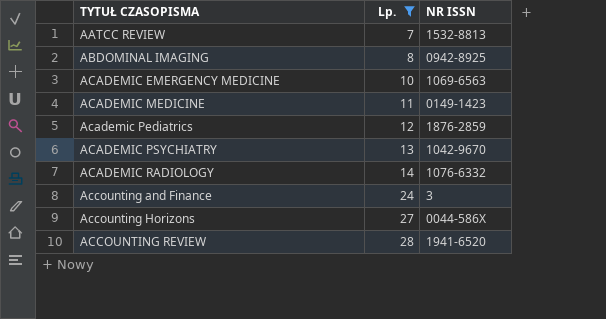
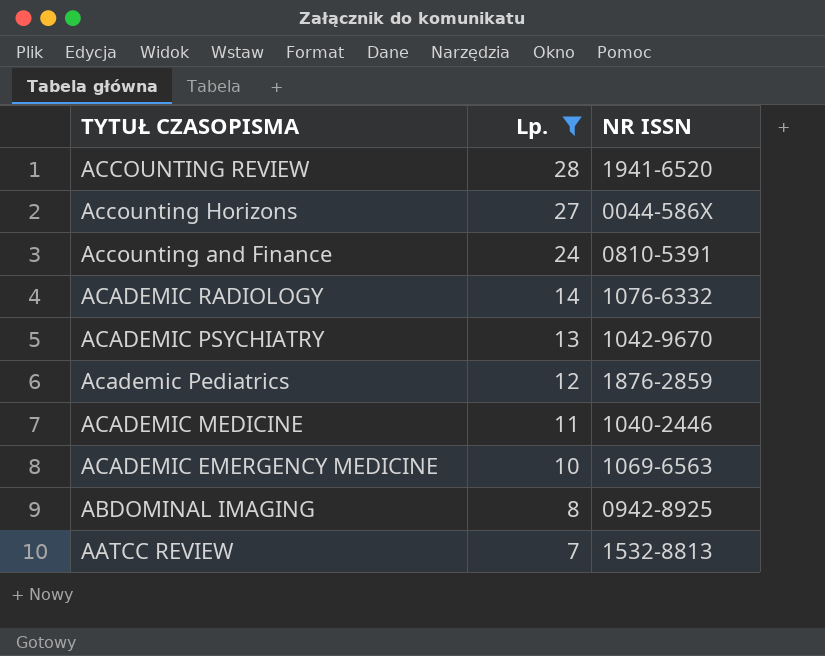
row order: TYTUŁ CZASOPISMA ascending -> TYTUŁ CZASOPISMA descending
Accounting and Finance | NR ISSN: 3 -> 0810-5391
ACADEMIC MEDICINE | NR ISSN: 0149-1423 -> 1040-2446

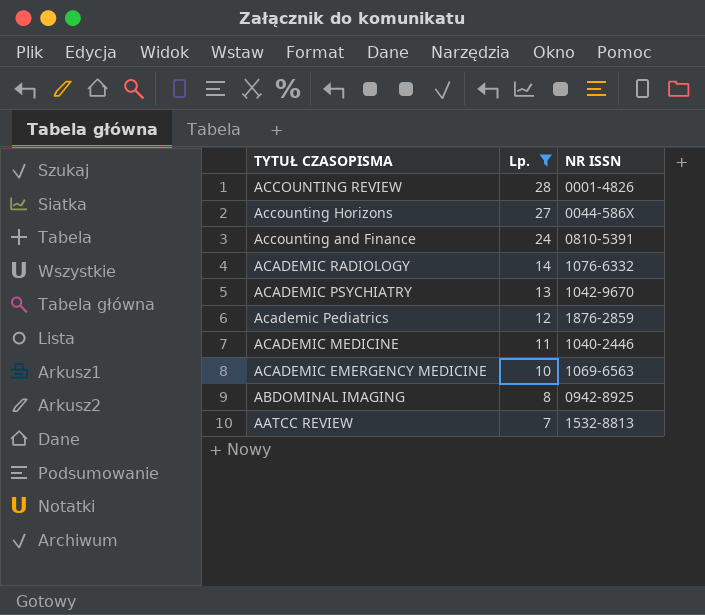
ACCOUNTING REVIEW | NR ISSN: 1941-6520 -> 0001-4826

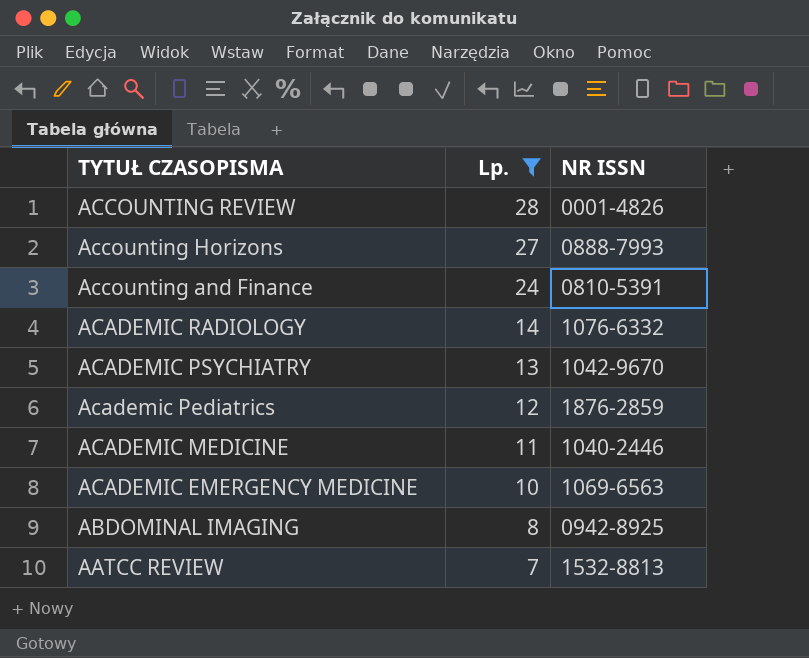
Accounting Horizons | NR ISSN: 0044-586X -> 0888-7993

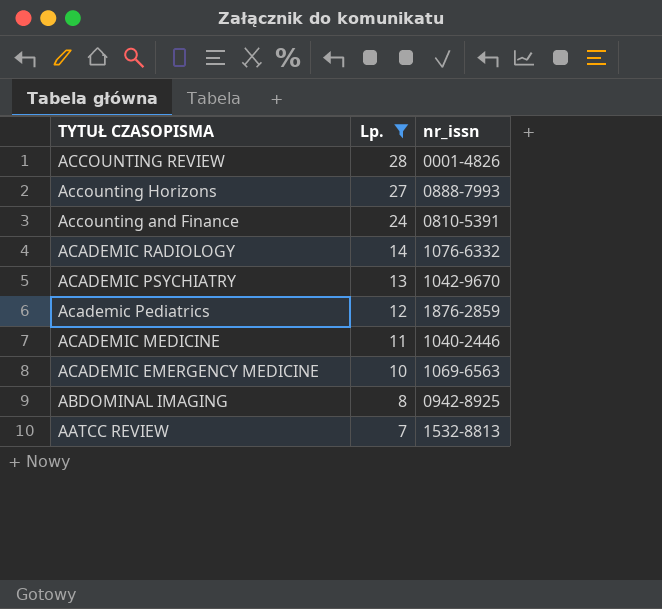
column name: NR ISSN -> nr_issn

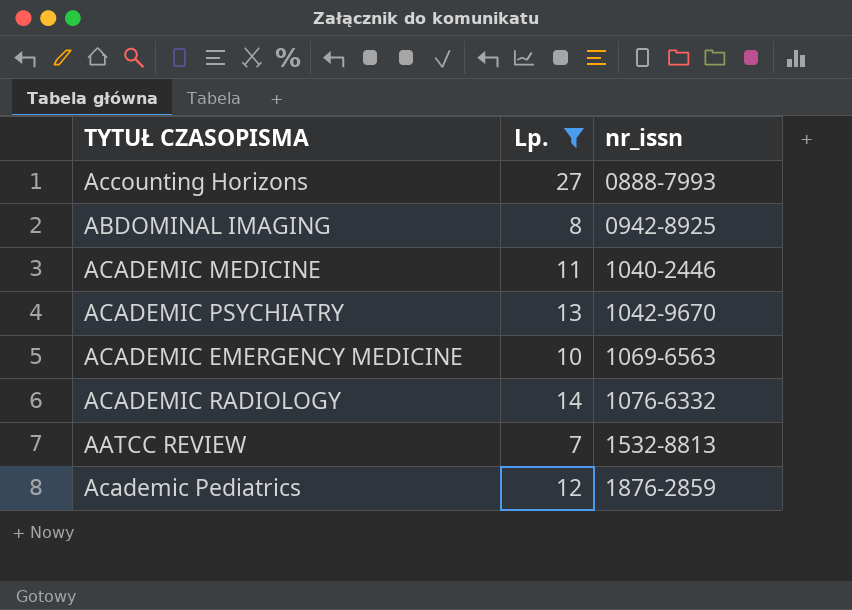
row order: TYTUŁ CZASOPISMA descending -> nr_issn ascending
row ACCOUNTING REVIEW: 28 | 0001-4826 -> none
row Accounting and Finance: 24 | 0810-5391 -> none

